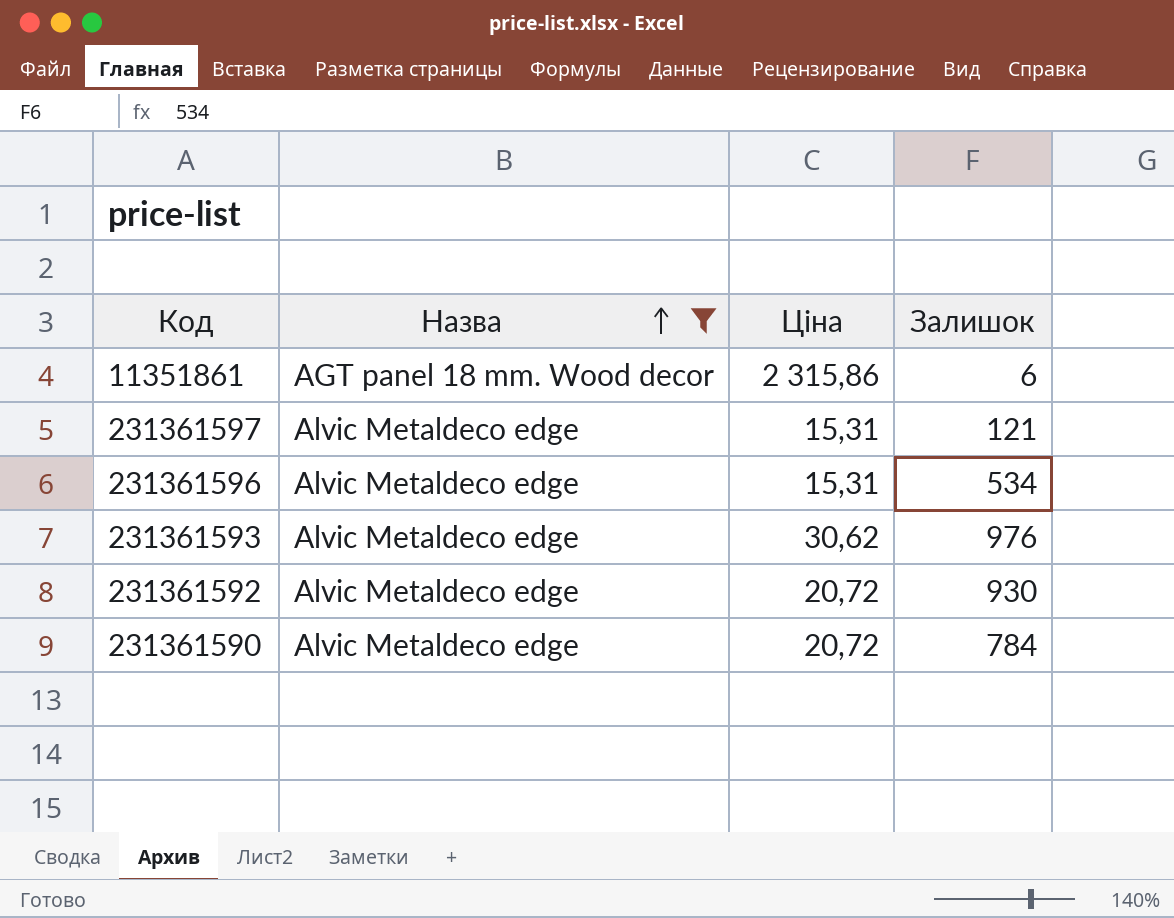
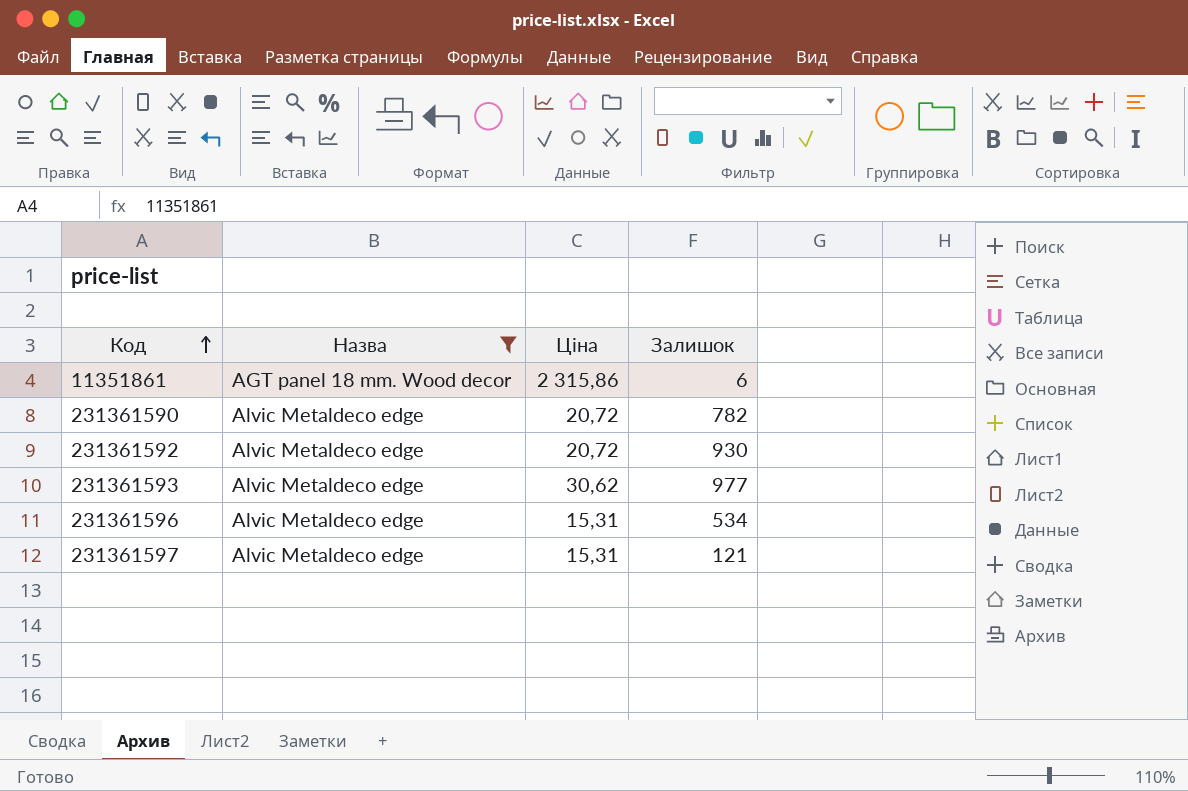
row order: Назва ascending -> Код ascending
231361590 | Залишок: 784 -> 782
231361593 | Залишок: 976 -> 977

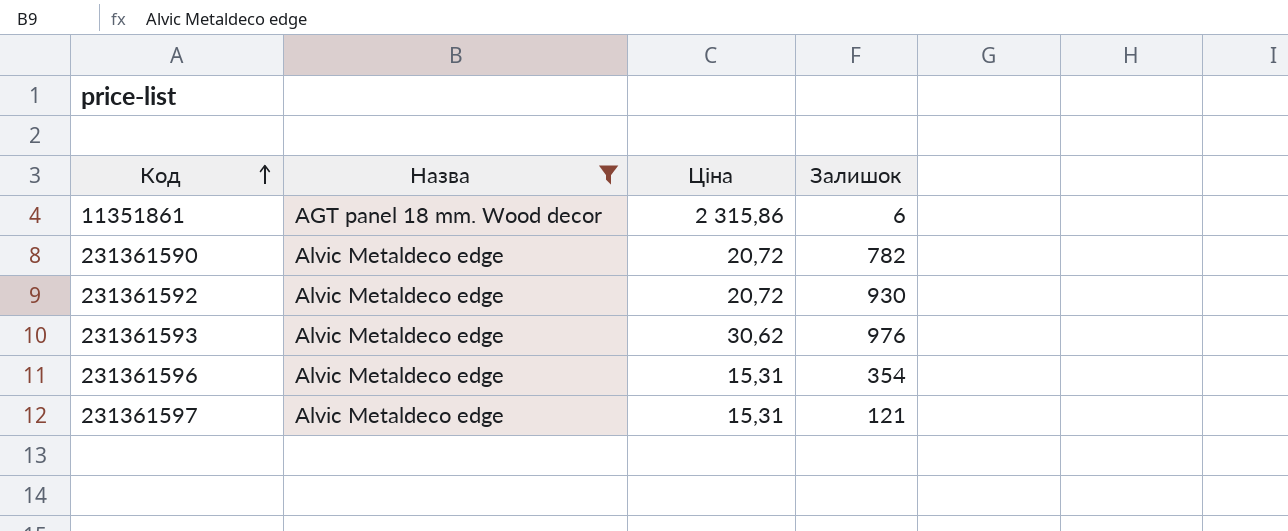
231361593 | Залишок: 977 -> 976
231361596 | Залишок: 534 -> 354

